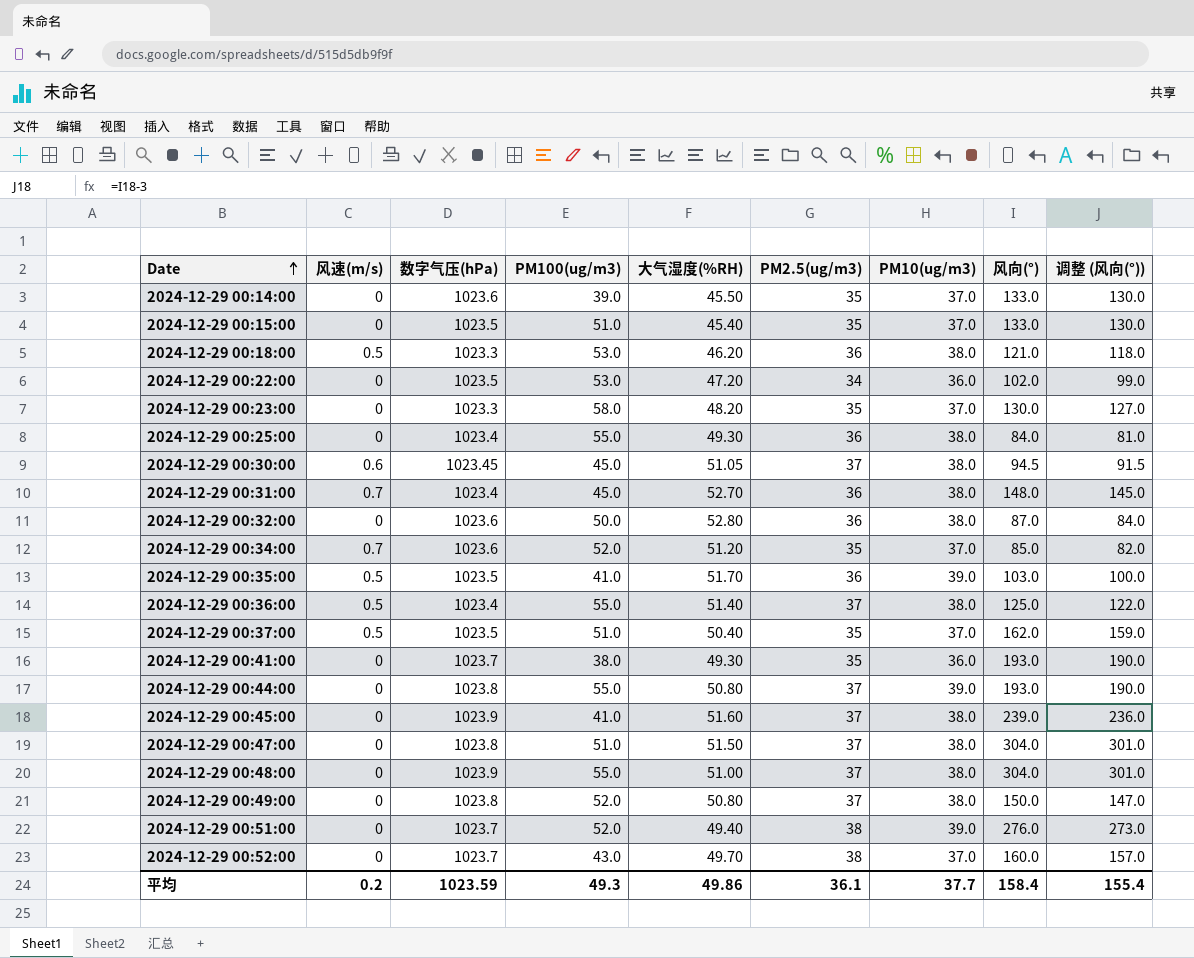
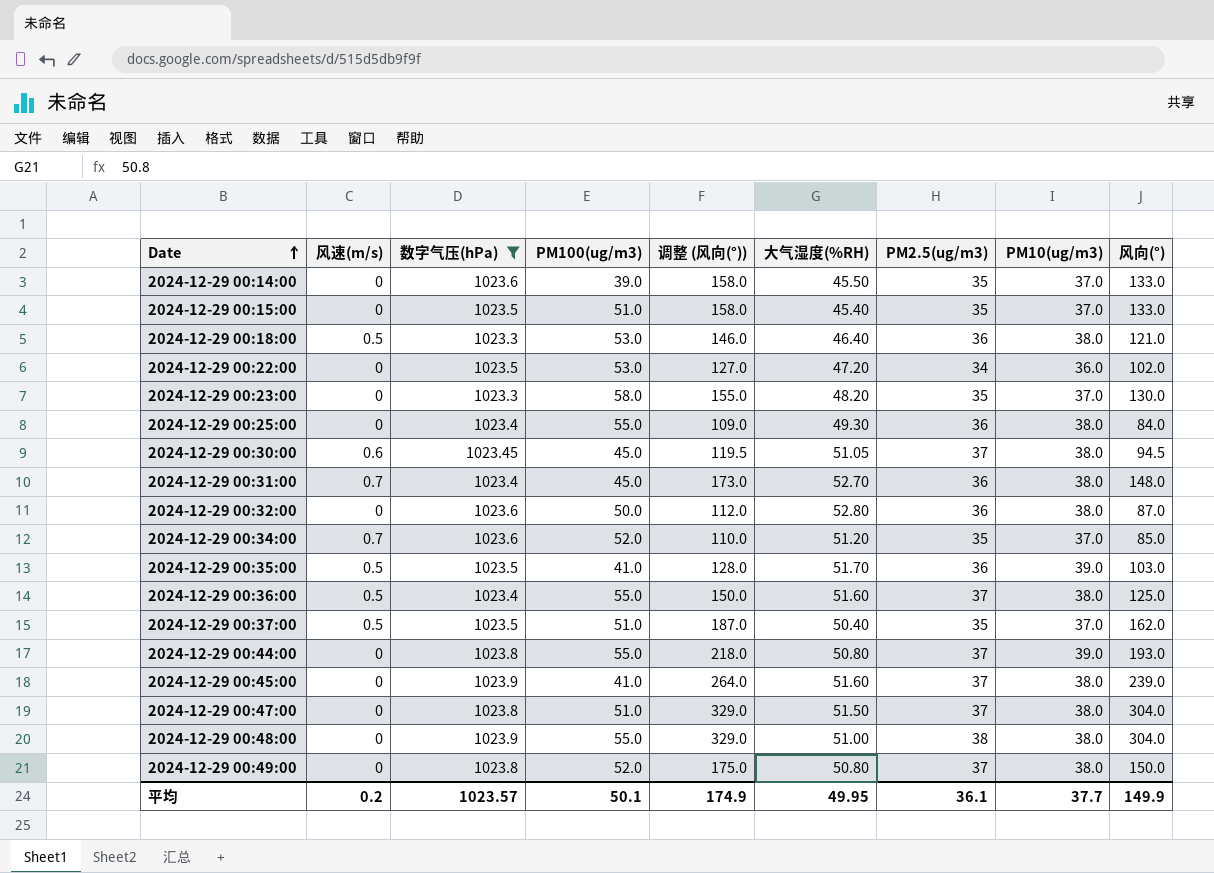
filter: none -> 数字气压(hPa) != 1023.7
column 调整 (风向(°)) | formula: [风向(°)] - 3 -> [风向(°)] + 25
column 调整 (风向(°)) | position: 9 -> 5
2024-12-29 00:18:00 | 大气湿度(%RH): 46.20 -> 46.40
2024-12-29 00:36:00 | 大气湿度(%RH): 51.40 -> 51.60
2024-12-29 00:48:00 | PM2.5(ug/m3): 37 -> 38
平均 | 数字气压(hPa): 1023.59 -> 1023.57
平均 | PM100(ug/m3): 49.3 -> 50.1
平均 | 调整 (风向(°)): 155.4 -> 174.9
平均 | 大气湿度(%RH): 49.86 -> 49.95
平均 | 风向(°): 158.4 -> 149.9

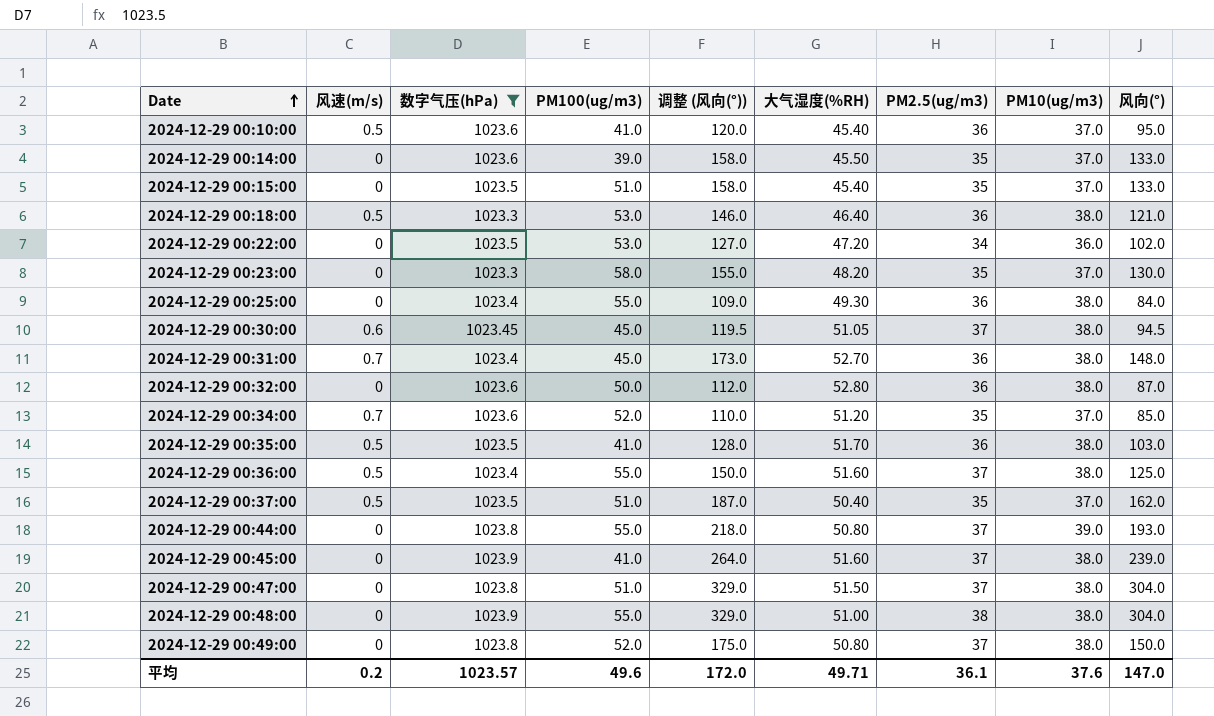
row 2024-12-29 00:10:00: none -> 0.5 | 1023.6 | 41.0 | 120.0 | 45.40 | 36 | 37.0 | 95.0
2024-12-29 00:35:00 | PM10(ug/m3): 39.0 -> 38.0
平均 | PM100(ug/m3): 50.1 -> 49.6
平均 | 调整 (风向(°)): 174.9 -> 172.0
平均 | 大气湿度(%RH): 49.95 -> 49.71
平均 | PM10(ug/m3): 37.7 -> 37.6
平均 | 风向(°): 149.9 -> 147.0

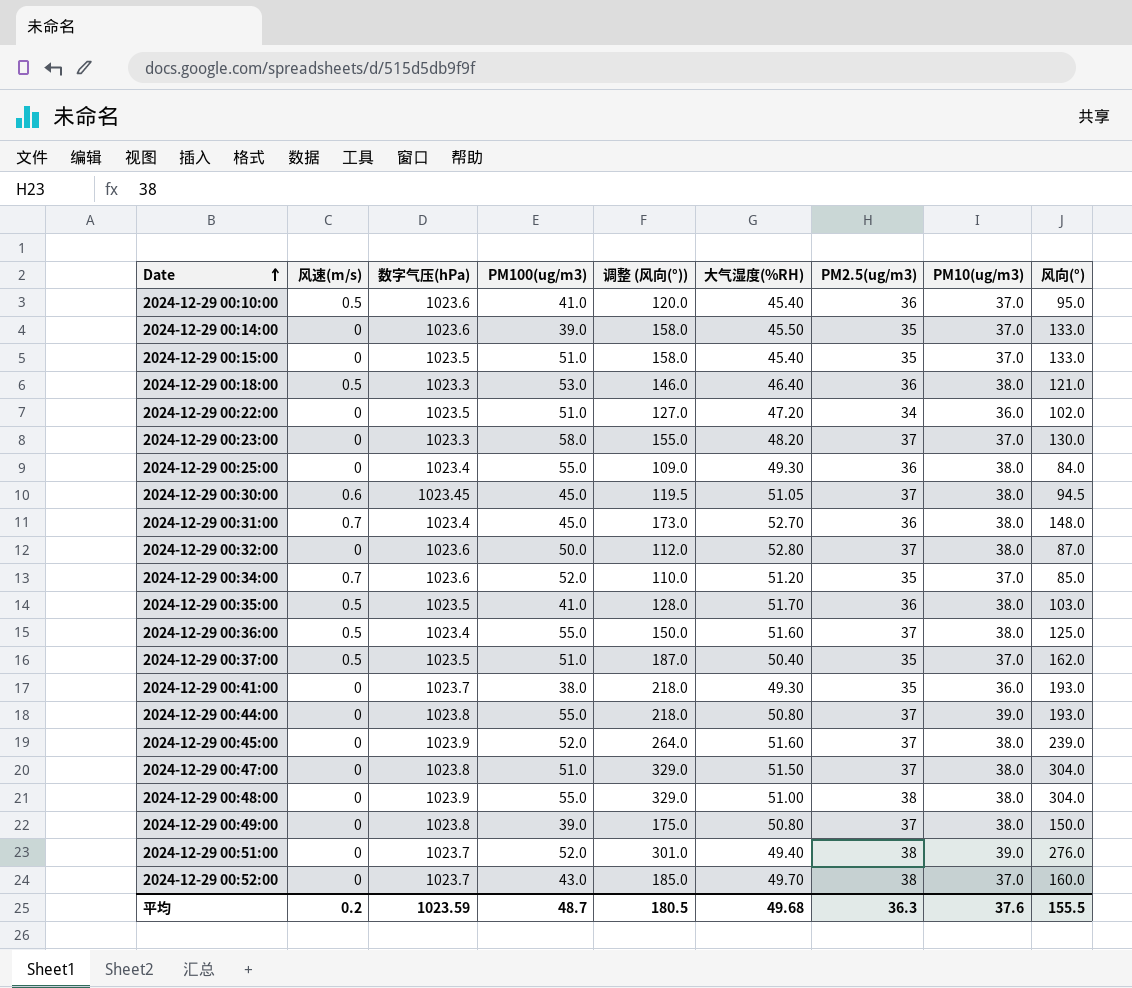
filter: 数字气压(hPa) != 1023.7 -> none
2024-12-29 00:22:00 | PM100(ug/m3): 53.0 -> 51.0
2024-12-29 00:23:00 | PM2.5(ug/m3): 35 -> 37
2024-12-29 00:32:00 | PM2.5(ug/m3): 36 -> 37
2024-12-29 00:45:00 | PM100(ug/m3): 41.0 -> 52.0
2024-12-29 00:49:00 | PM100(ug/m3): 52.0 -> 39.0
平均 | 数字气压(hPa): 1023.57 -> 1023.59
平均 | PM100(ug/m3): 49.6 -> 48.7
平均 | 调整 (风向(°)): 172.0 -> 180.5
平均 | 大气湿度(%RH): 49.71 -> 49.68
平均 | PM2.5(ug/m3): 36.1 -> 36.3
平均 | 风向(°): 147.0 -> 155.5

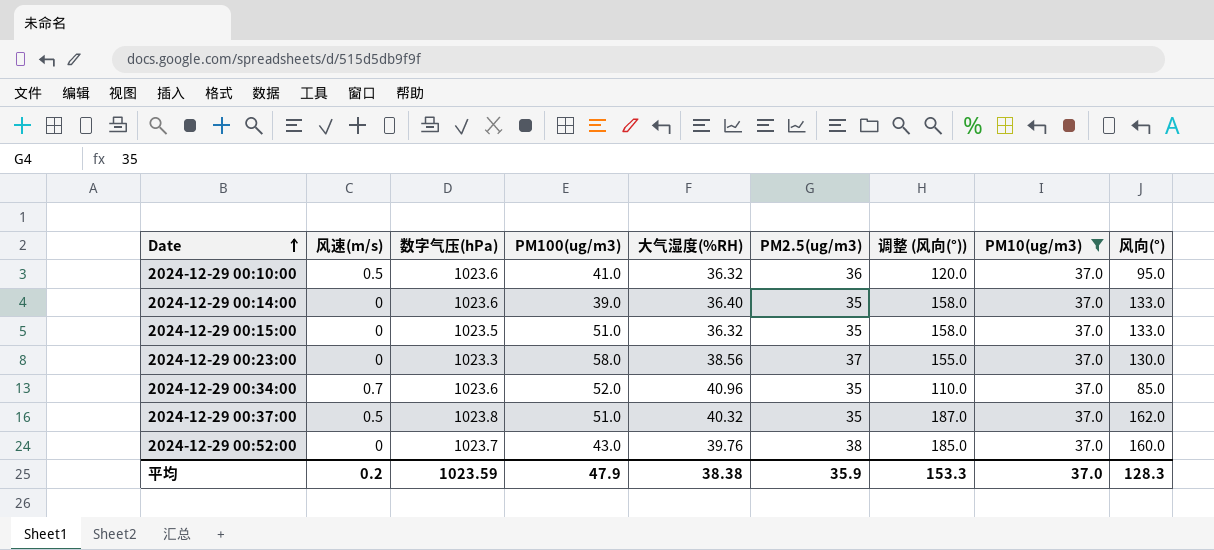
filter: none -> PM10(ug/m3) = 37.0
column 调整 (风向(°)) | position: 5 -> 7
2024-12-29 00:10:00 | 大气湿度(%RH): 45.40 -> 36.32
2024-12-29 00:14:00 | 大气湿度(%RH): 45.50 -> 36.40
2024-12-29 00:15:00 | 大气湿度(%RH): 45.40 -> 36.32
2024-12-29 00:23:00 | 大气湿度(%RH): 48.20 -> 38.56
2024-12-29 00:34:00 | 大气湿度(%RH): 51.20 -> 40.96
2024-12-29 00:37:00 | 数字气压(hPa): 1023.5 -> 1023.8
2024-12-29 00:37:00 | 大气湿度(%RH): 50.40 -> 40.32
2024-12-29 00:52:00 | 大气湿度(%RH): 49.70 -> 39.76
平均 | PM100(ug/m3): 48.7 -> 47.9
平均 | 大气湿度(%RH): 49.68 -> 38.38
平均 | PM2.5(ug/m3): 36.3 -> 35.9
平均 | 调整 (风向(°)): 180.5 -> 153.3
平均 | PM10(ug/m3): 37.6 -> 37.0
平均 | 风向(°): 155.5 -> 128.3

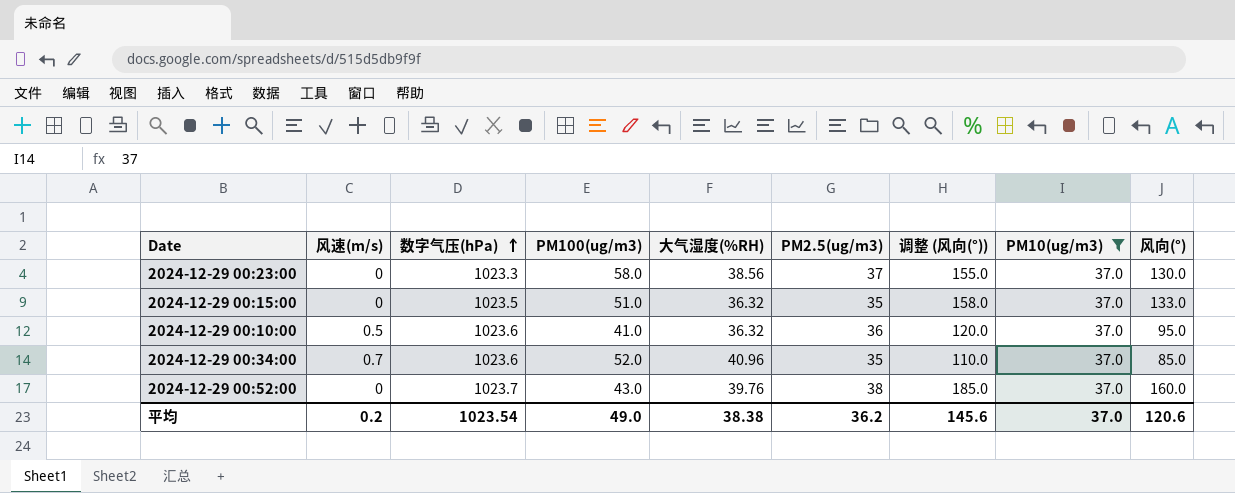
row order: Date ascending -> 数字气压(hPa) ascending
row 2024-12-29 00:14:00: 0 | 1023.6 | 39.0 | 36.40 | 35 | 158.0 | 37.0 | 133.0 -> none
row 2024-12-29 00:37:00: 0.5 | 1023.8 | 51.0 | 40.32 | 35 | 187.0 | 37.0 | 162.0 -> none
平均 | 数字气压(hPa): 1023.59 -> 1023.54
平均 | PM100(ug/m3): 47.9 -> 49.0
平均 | PM2.5(ug/m3): 35.9 -> 36.2
平均 | 调整 (风向(°)): 153.3 -> 145.6
平均 | 风向(°): 128.3 -> 120.6

